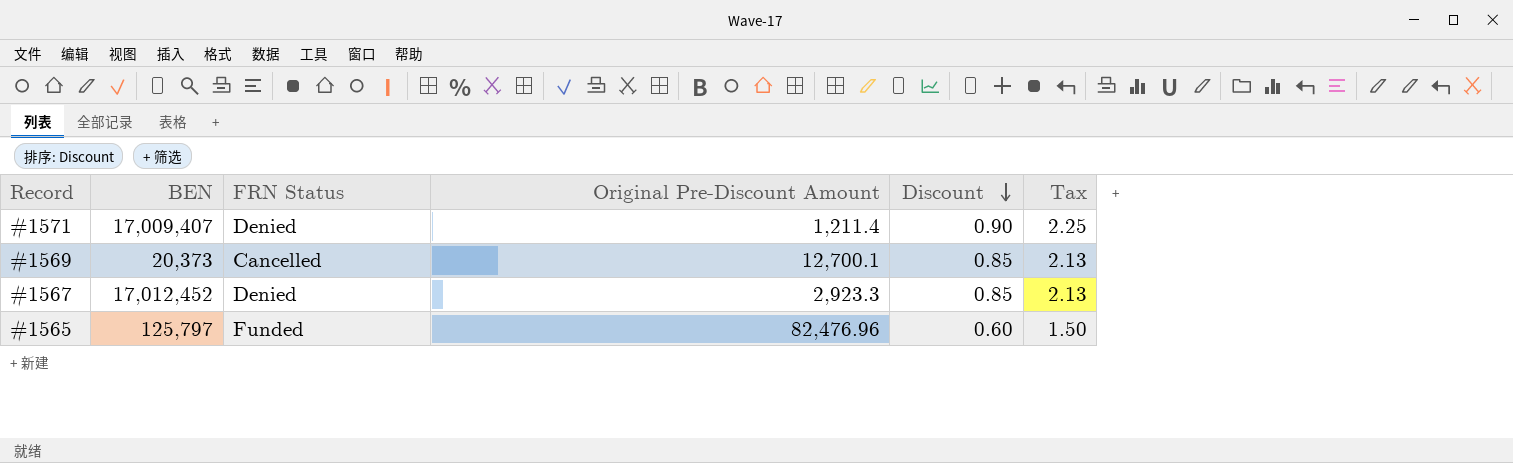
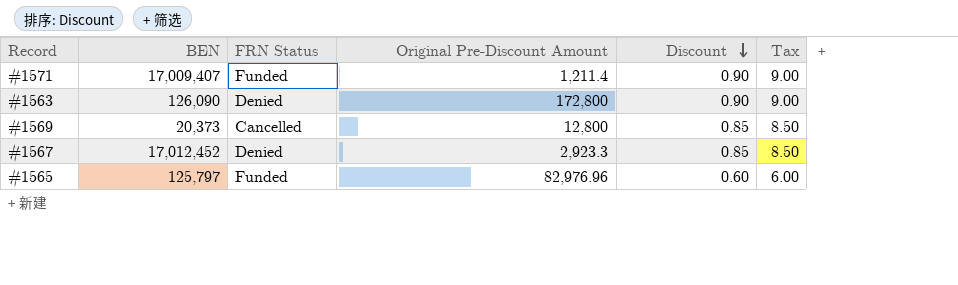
column Tax | formula: [Discount] * 2.5 -> [Discount] * 10
#1571 | FRN Status: Denied -> Funded
row #1563: none -> 126,090 | Denied | 172,800 | 0.90 | 9.00
#1569 | Original Pre-Discount Amount: 12,700.1 -> 12,800
#1565 | Original Pre-Discount Amount: 82,476.96 -> 82,976.96

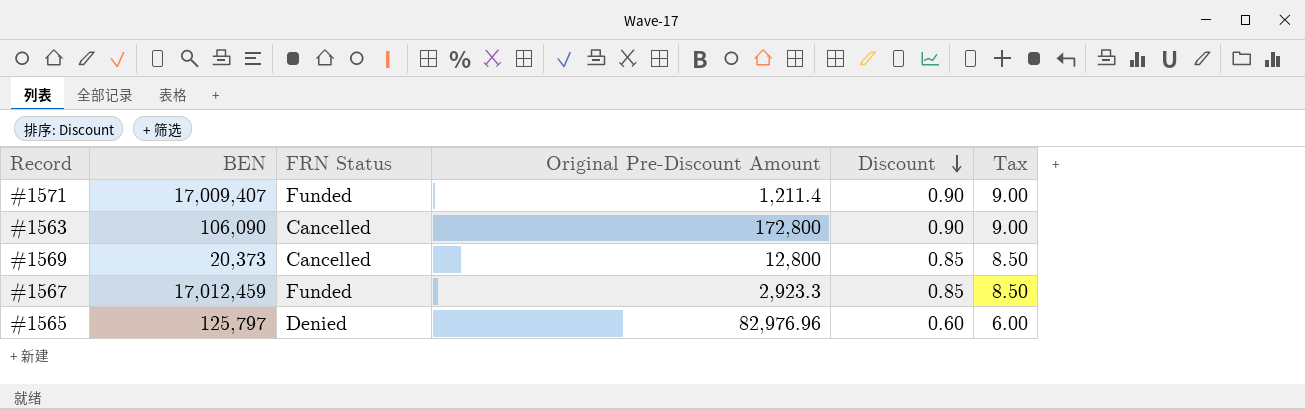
#1563 | BEN: 126,090 -> 106,090
#1563 | FRN Status: Denied -> Cancelled
#1567 | BEN: 17,012,452 -> 17,012,459
#1567 | FRN Status: Denied -> Funded
#1565 | FRN Status: Funded -> Denied

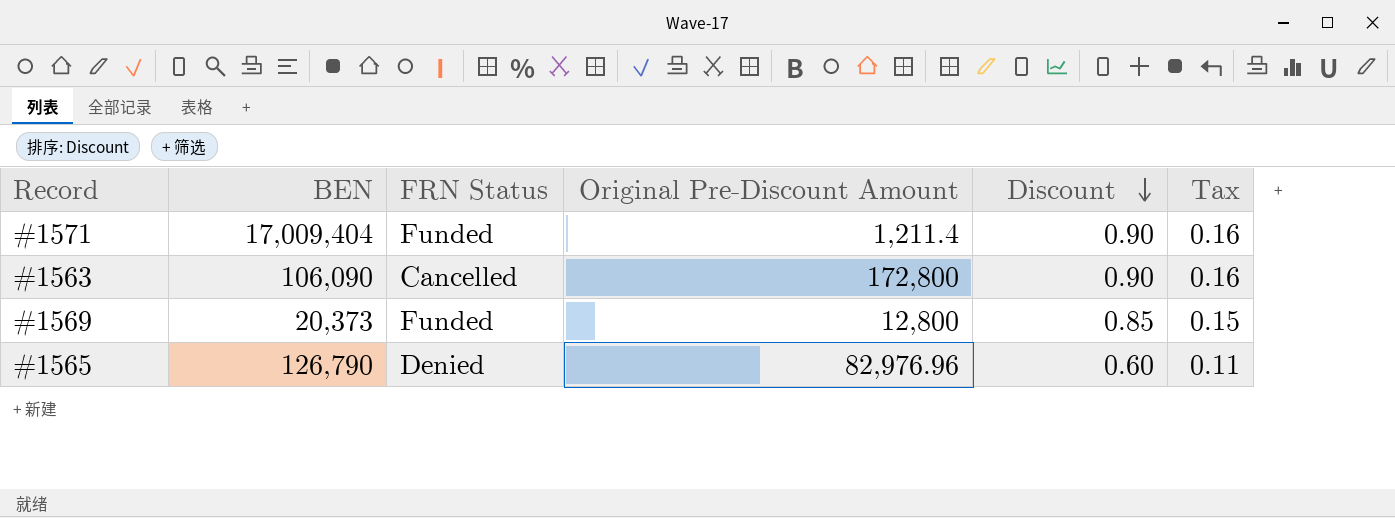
column Tax | formula: [Discount] * 10 -> [Discount] * 0.18
row #1567: 17,012,459 | Funded | 2,923.3 | 0.85 | 8.50 -> none
#1571 | BEN: 17,009,407 -> 17,009,404
#1569 | FRN Status: Cancelled -> Funded
#1565 | BEN: 125,797 -> 126,790

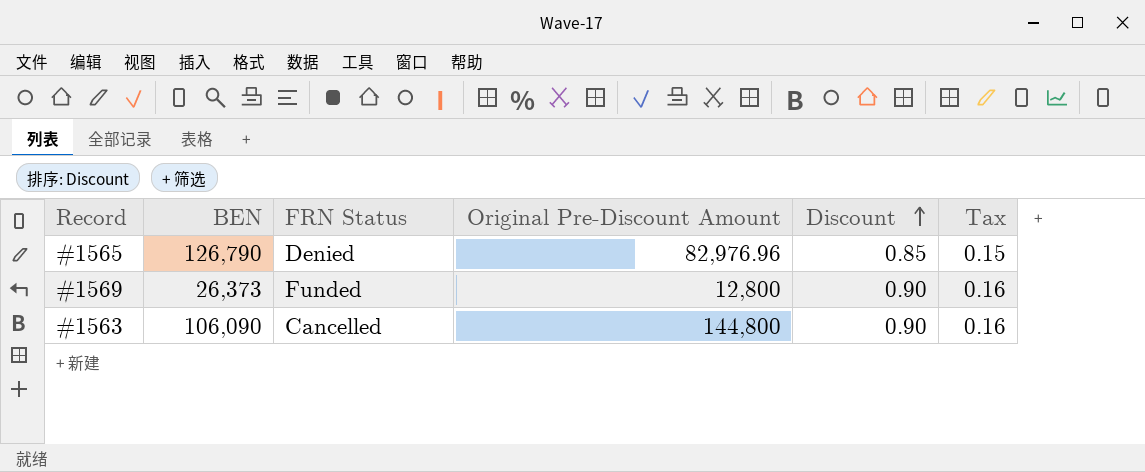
row order: Discount descending -> Discount ascending
row #1571: 17,009,404 | Funded | 1,211.4 | 0.90 | 0.16 -> none
#1565 | Discount: 0.60 -> 0.85
#1565 | Tax: 0.11 -> 0.15
#1569 | BEN: 20,373 -> 26,373
#1569 | Discount: 0.85 -> 0.90
#1569 | Tax: 0.15 -> 0.16
#1563 | Original Pre-Discount Amount: 172,800 -> 144,800

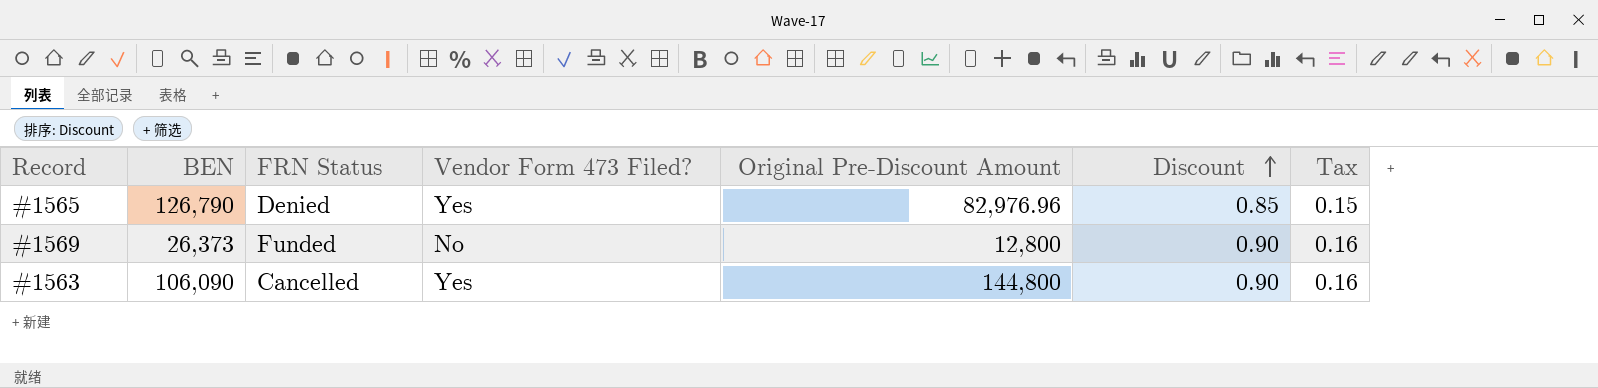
column Vendor Form 473 Filed? | position: none -> 4

